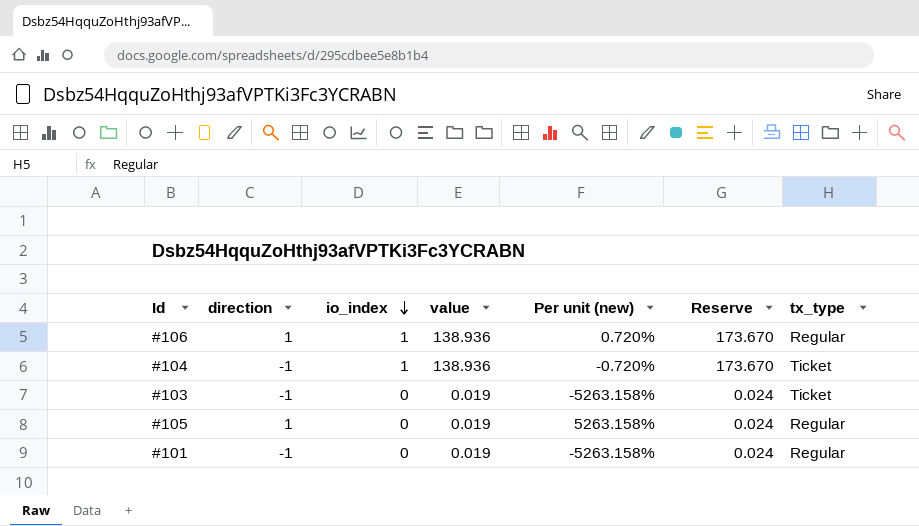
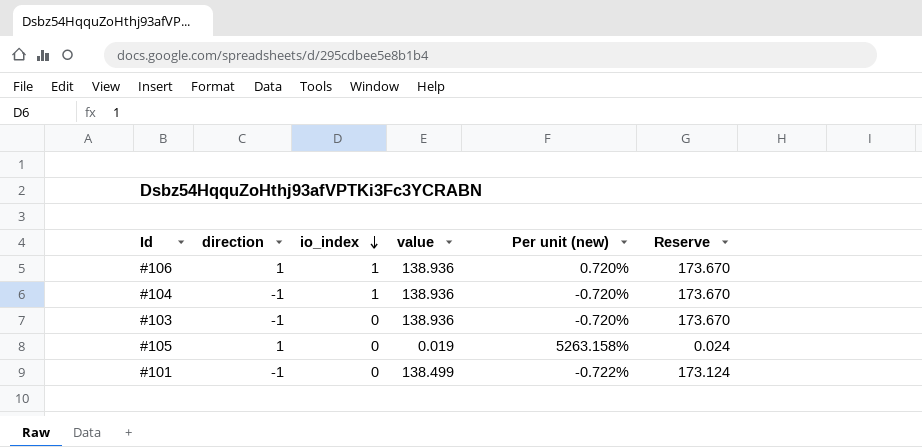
column tx_type | position: 7 -> none
#103 | value: 0.019 -> 138.936
#103 | Per unit (new): -5263.158% -> -0.720%
#103 | Reserve: 0.024 -> 173.670
#101 | value: 0.019 -> 138.499
#101 | Per unit (new): -5263.158% -> -0.722%
#101 | Reserve: 0.024 -> 173.124

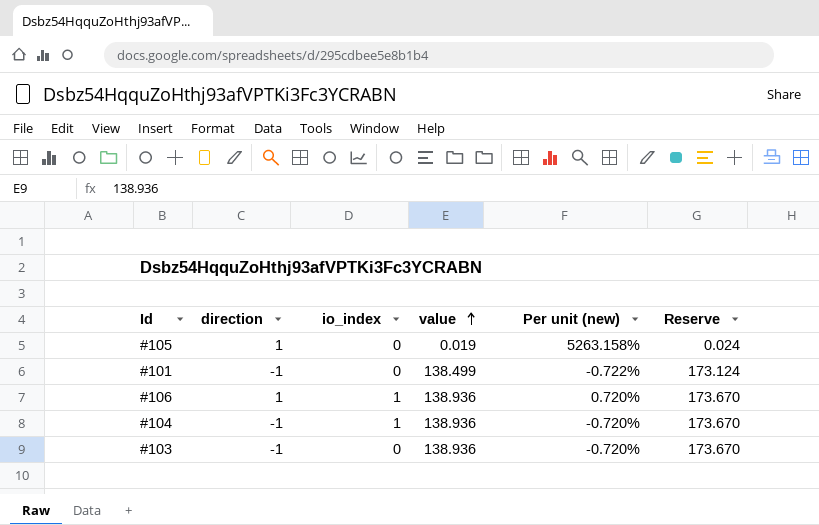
row order: io_index descending -> value ascending

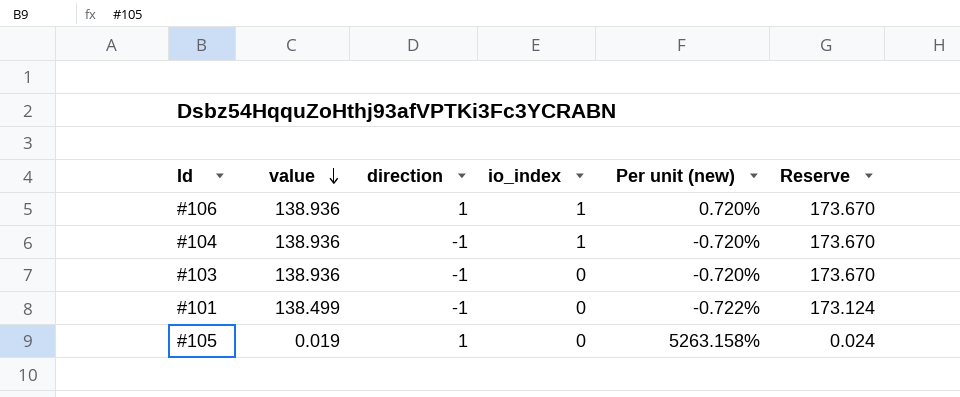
row order: value ascending -> value descending
column value | position: 4 -> 2

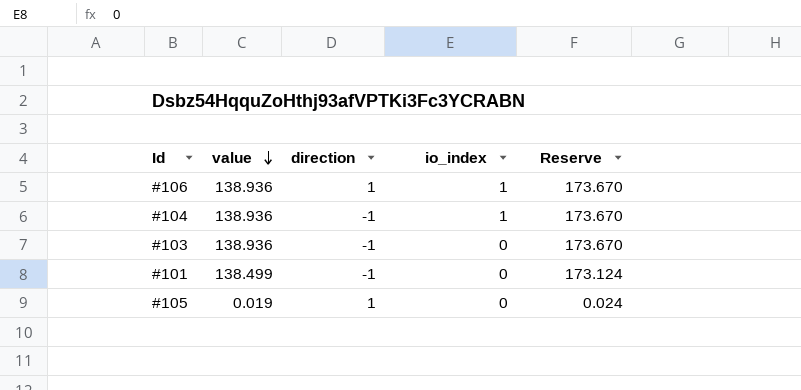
column Per unit (new) | formula: [direction] / [value] -> none

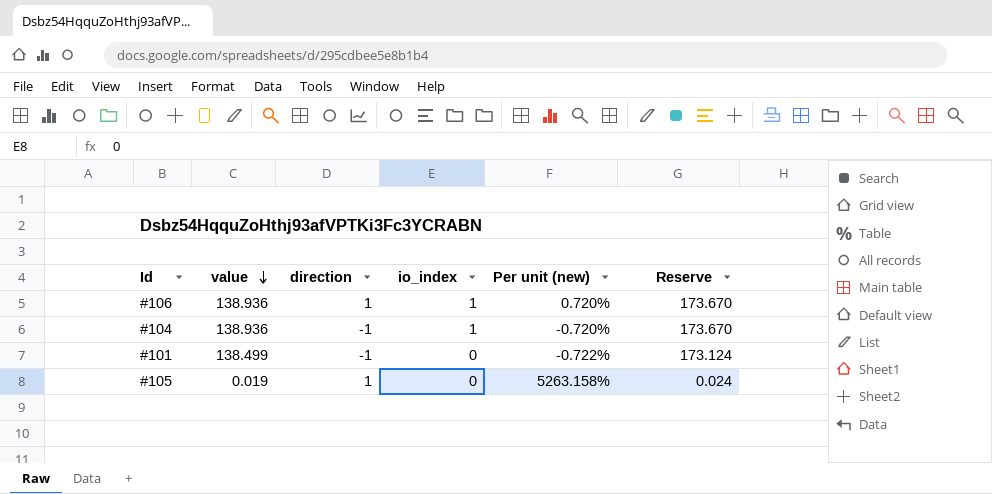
column Per unit (new) | formula: none -> [direction] / [value]
row #103: 138.936 | -1 | 0 | 173.670 -> none

